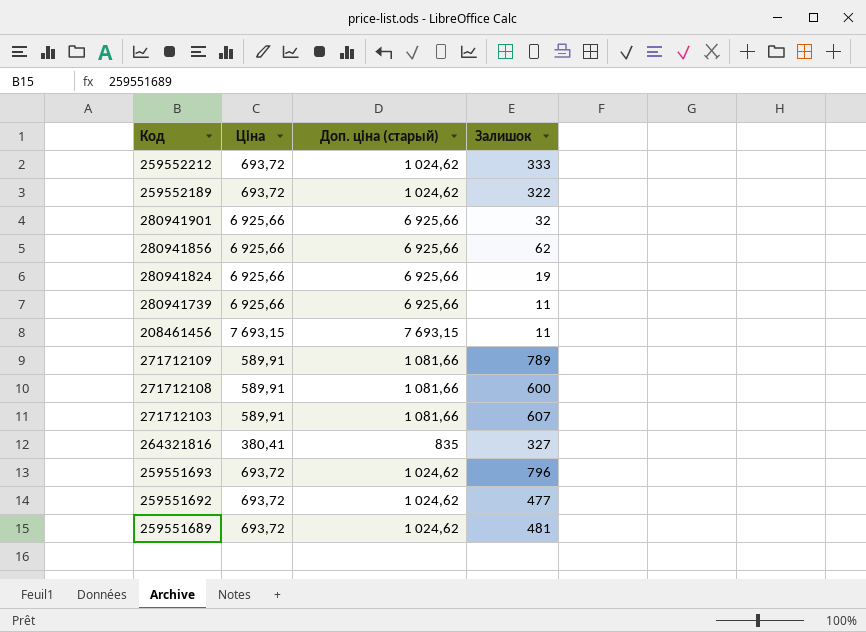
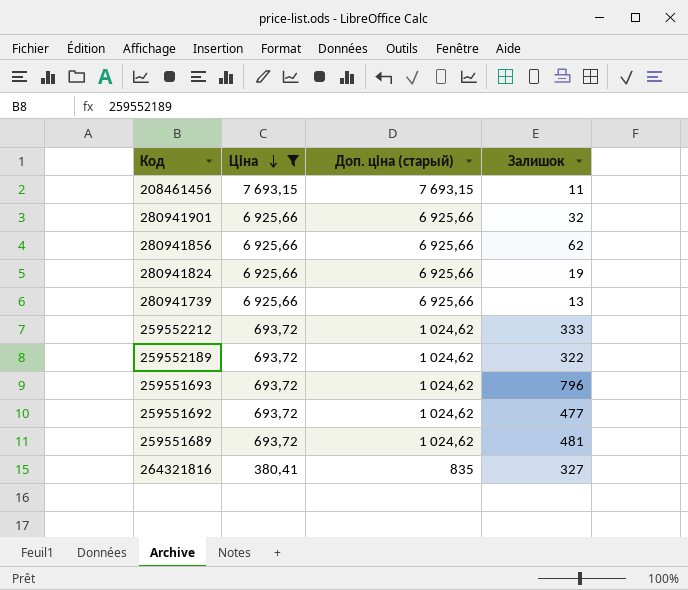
filter: none -> Ціна != 589,91
row order: none -> Ціна descending
280941739 | Залишок: 11 -> 13

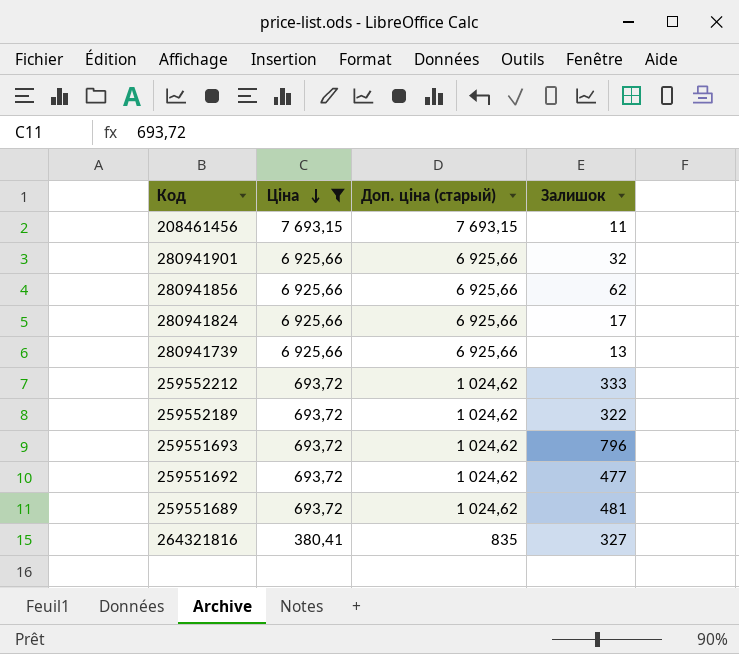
280941824 | Залишок: 19 -> 17

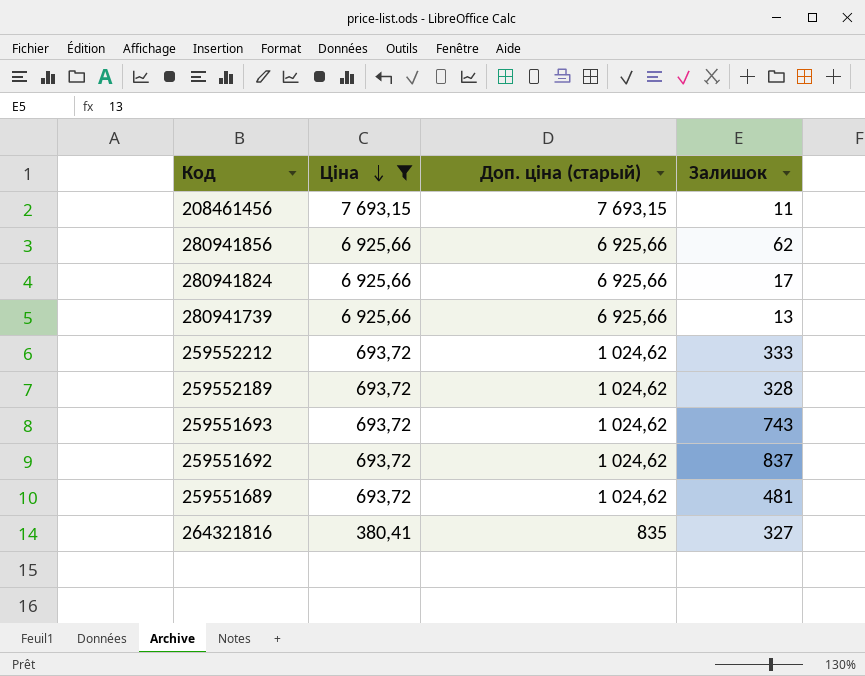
row 280941901: 6 925,66 | 6 925,66 | 32 -> none
259552189 | Залишок: 322 -> 328
259551693 | Залишок: 796 -> 743
259551692 | Залишок: 477 -> 837

